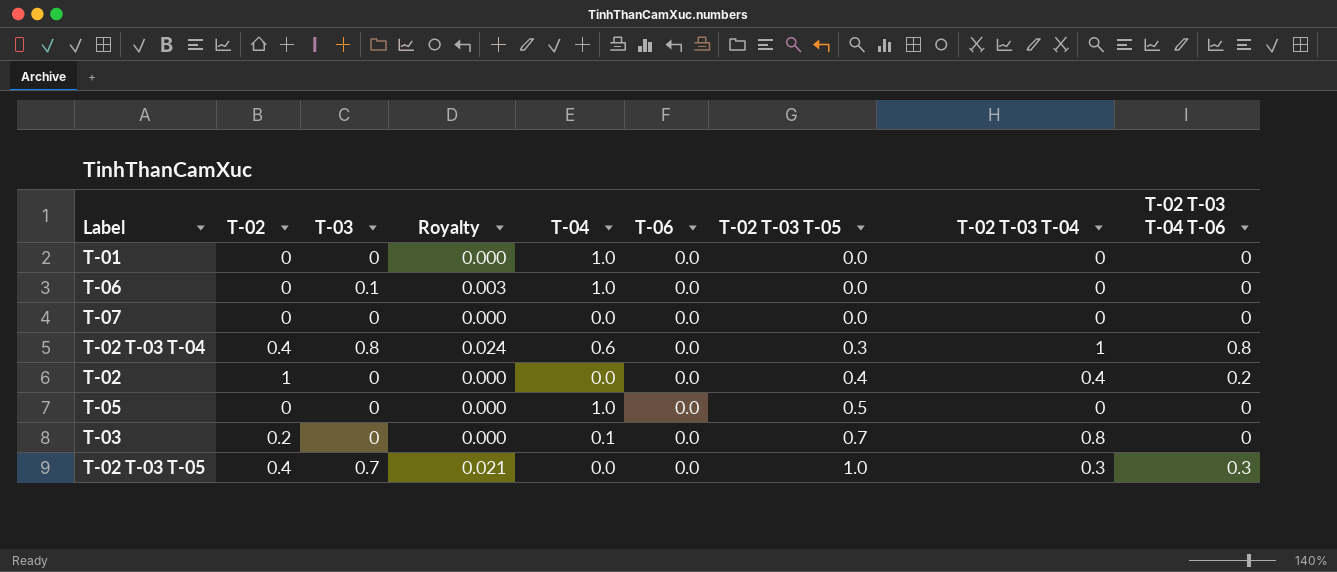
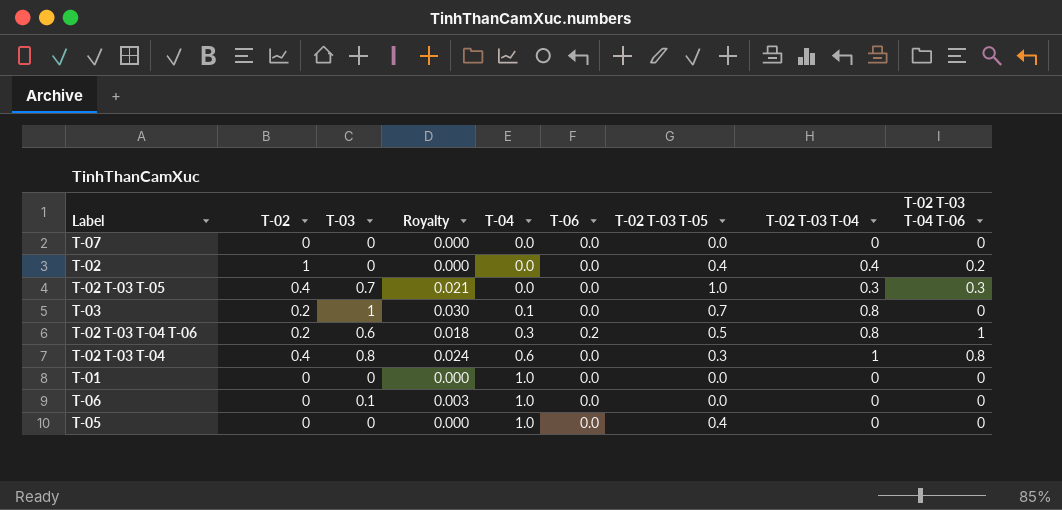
row order: T-02 T-03 T-05 ascending -> T-04 ascending
T-03 | T-03: 0 -> 1
T-03 | Royalty: 0.000 -> 0.030
row T-02 T-03 T-04 T-06: none -> 0.2 | 0.6 | 0.018 | 0.3 | 0.2 | 0.5 | 0.8 | 1
T-05 | T-02 T-03 T-05: 0.5 -> 0.4

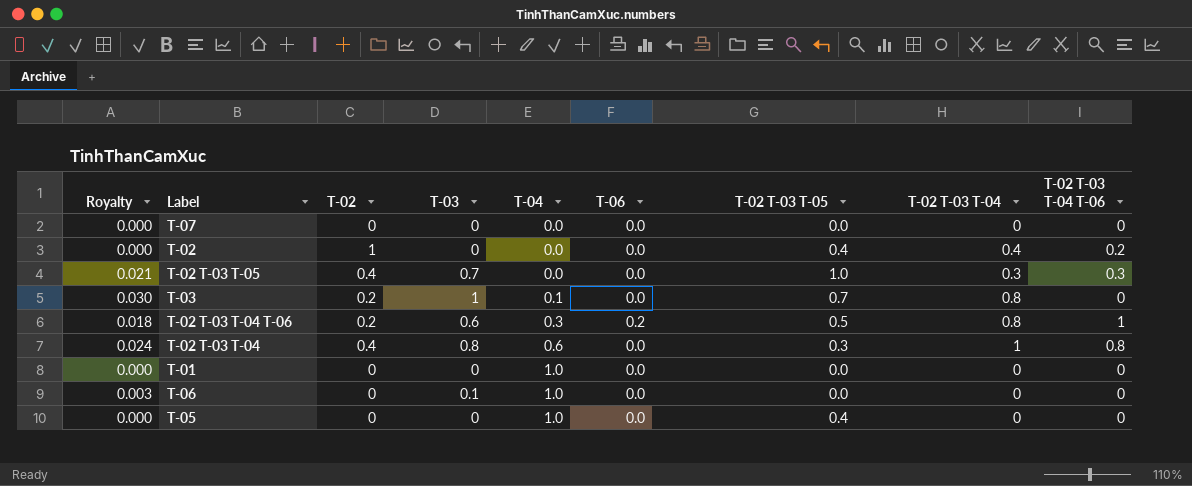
column Royalty | position: 4 -> 1

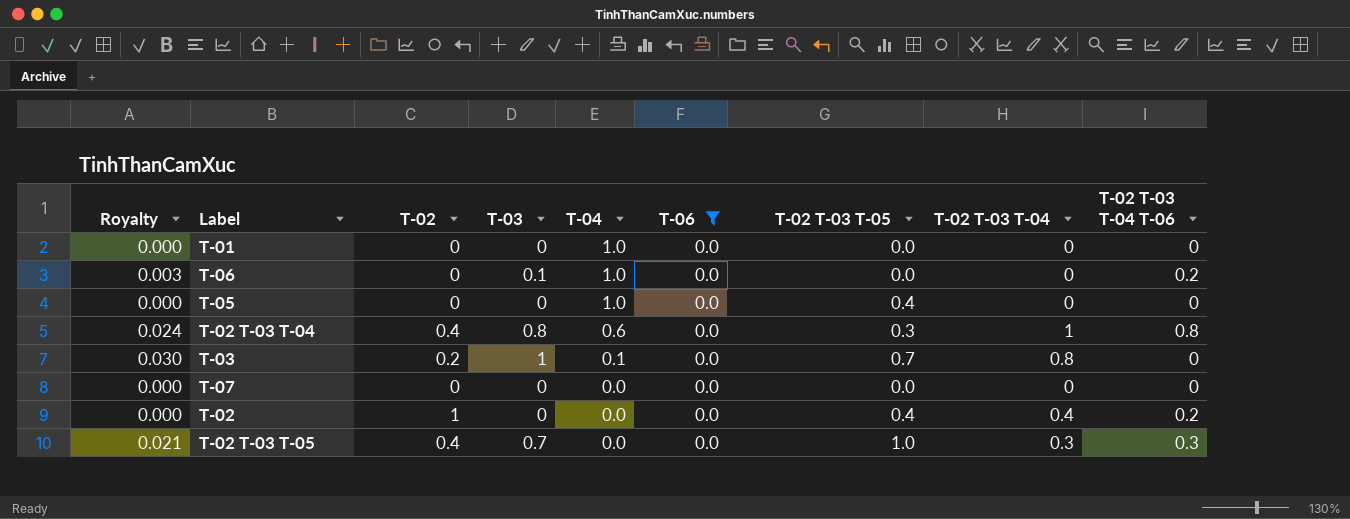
filter: none -> T-06 = 0.0
row order: T-04 ascending -> T-04 descending
T-06 | T-02 T-03 T-04 T-06: 0 -> 0.2

